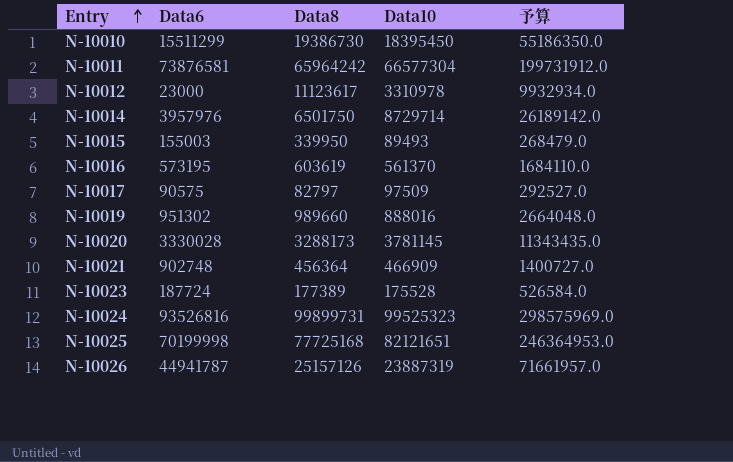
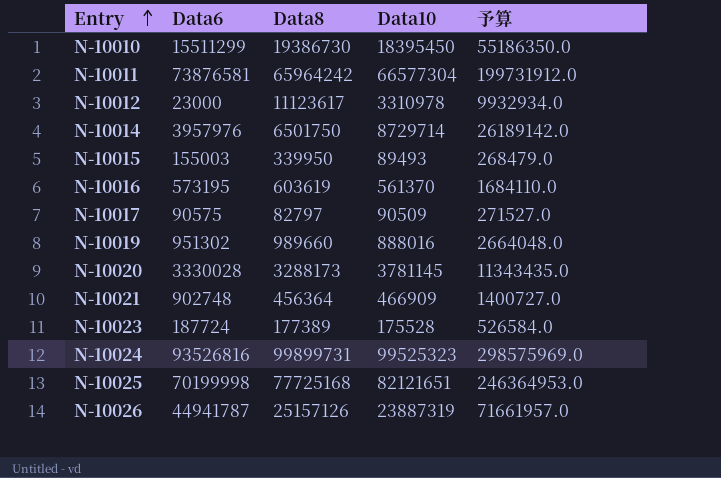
N-10017 | Data10: 97509 -> 90509
N-10017 | 予算: 292527.0 -> 271527.0

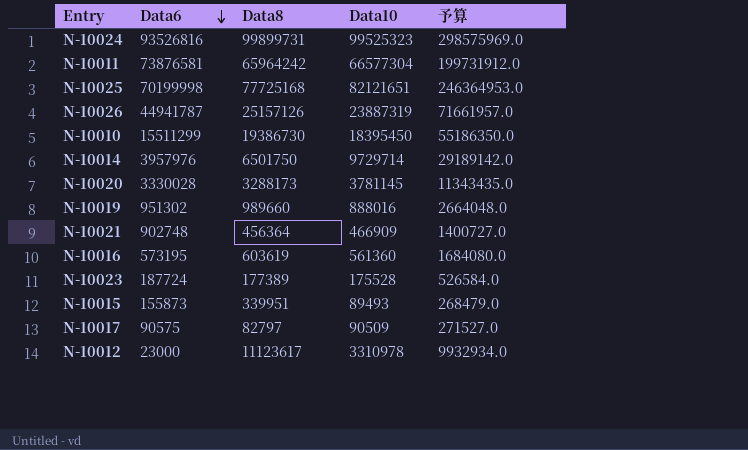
row order: Entry ascending -> Data6 descending
N-10014 | Data10: 8729714 -> 9729714
N-10014 | 予算: 26189142.0 -> 29189142.0
N-10016 | Data10: 561370 -> 561360
N-10016 | 予算: 1684110.0 -> 1684080.0
N-10015 | Data6: 155003 -> 155873
N-10015 | Data8: 339950 -> 339951

